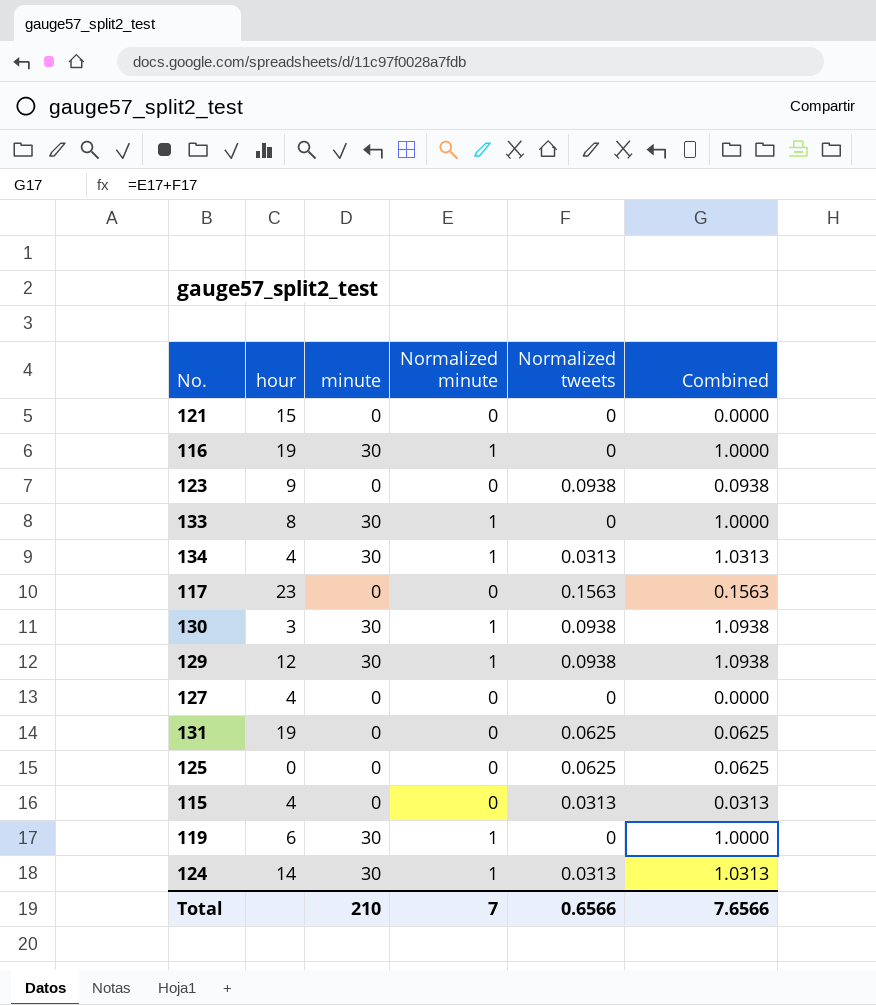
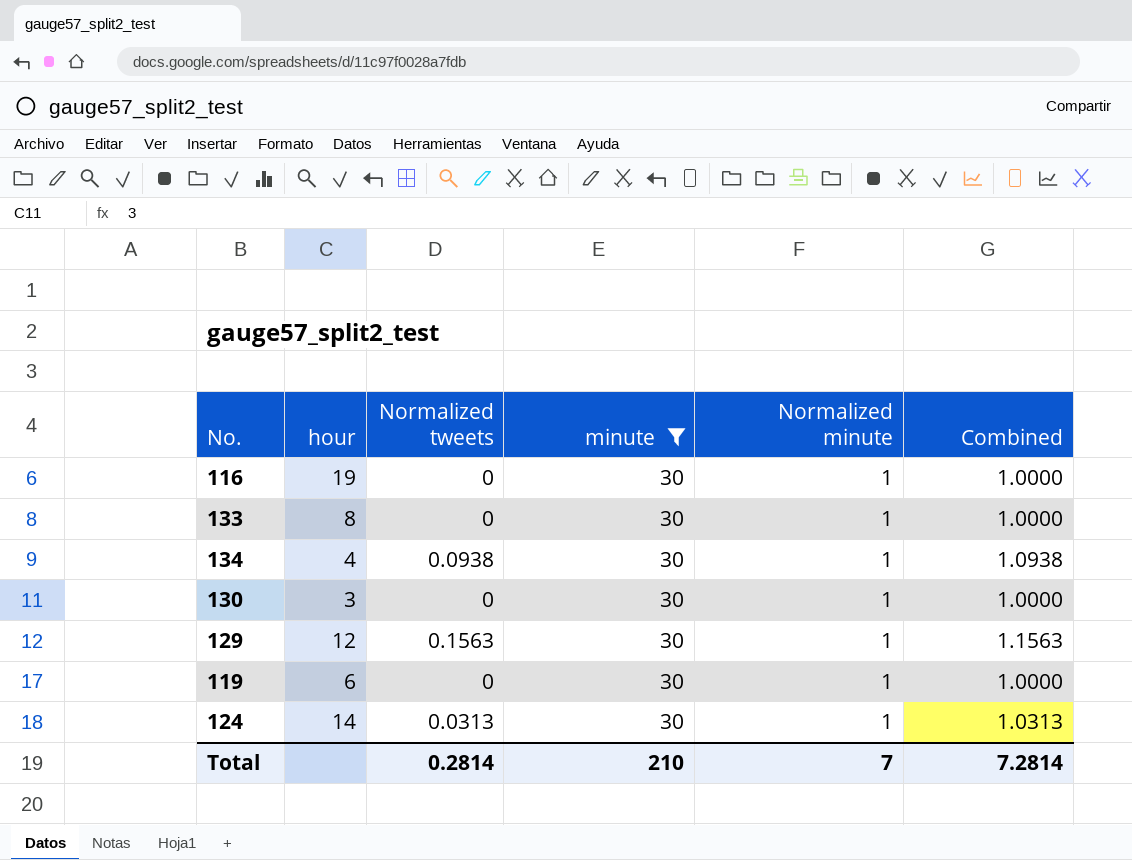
filter: none -> minute = 30
column Normalized tweets | position: 5 -> 3
134 | Normalized tweets: 0.0313 -> 0.0938
134 | Combined: 1.0313 -> 1.0938
130 | Normalized tweets: 0.0938 -> 0
130 | Combined: 1.0938 -> 1.0000
129 | Normalized tweets: 0.0938 -> 0.1563
129 | Combined: 1.0938 -> 1.1563
Total | Normalized tweets: 0.6566 -> 0.2814
Total | Combined: 7.6566 -> 7.2814

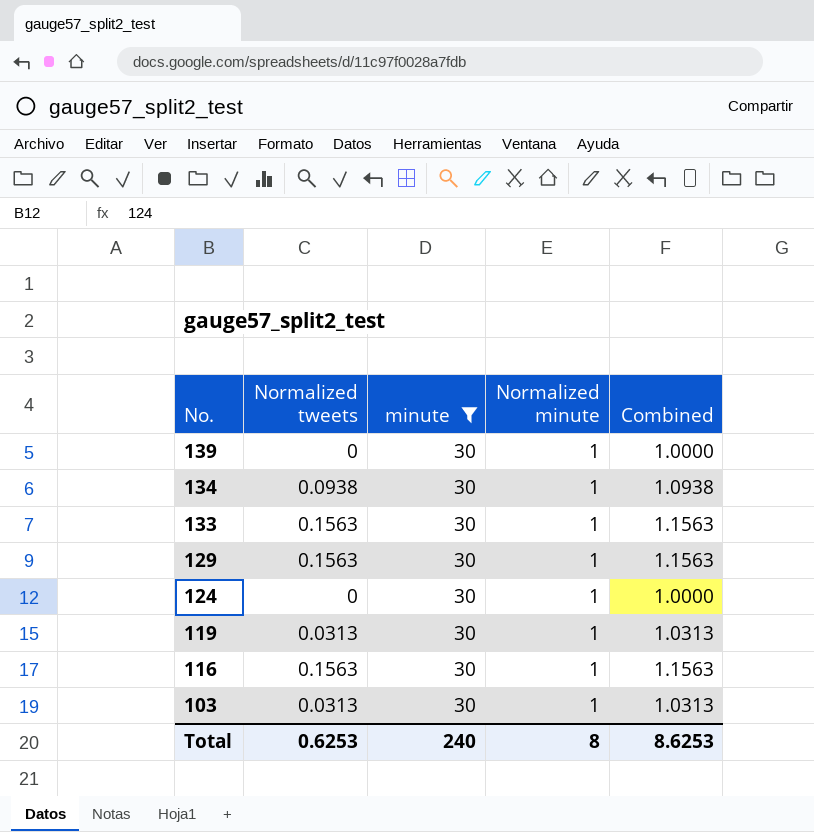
row order: none -> No. descending
column hour | position: 2 -> none
row 130: 3 | 0 | 30 | 1 | 1.0000 -> none
row 139: none -> 0 | 30 | 1 | 1.0000
133 | Normalized tweets: 0 -> 0.1563
133 | Combined: 1.0000 -> 1.1563
124 | Normalized tweets: 0.0313 -> 0
124 | Combined: 1.0313 -> 1.0000
119 | Normalized tweets: 0 -> 0.0313
119 | Combined: 1.0000 -> 1.0313
116 | Normalized tweets: 0 -> 0.1563
116 | Combined: 1.0000 -> 1.1563
row 103: none -> 0.0313 | 30 | 1 | 1.0313
Total | Normalized tweets: 0.2814 -> 0.6253
Total | minute: 210 -> 240
Total | Normalized minute: 7 -> 8
Total | Combined: 7.2814 -> 8.6253

